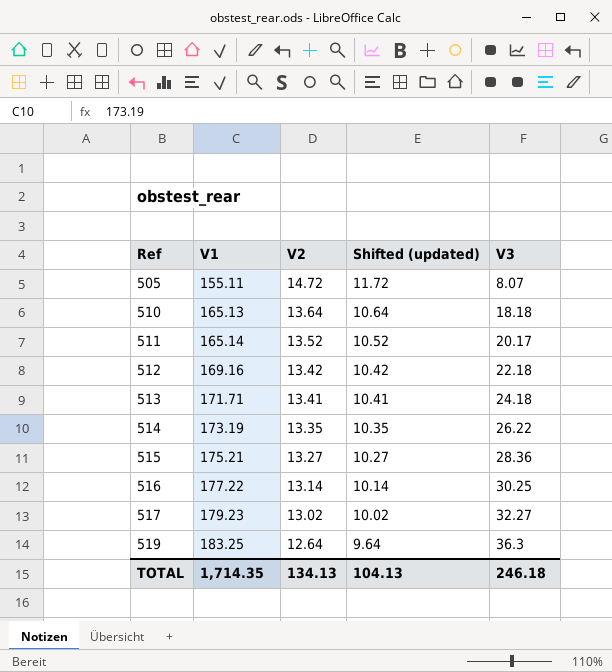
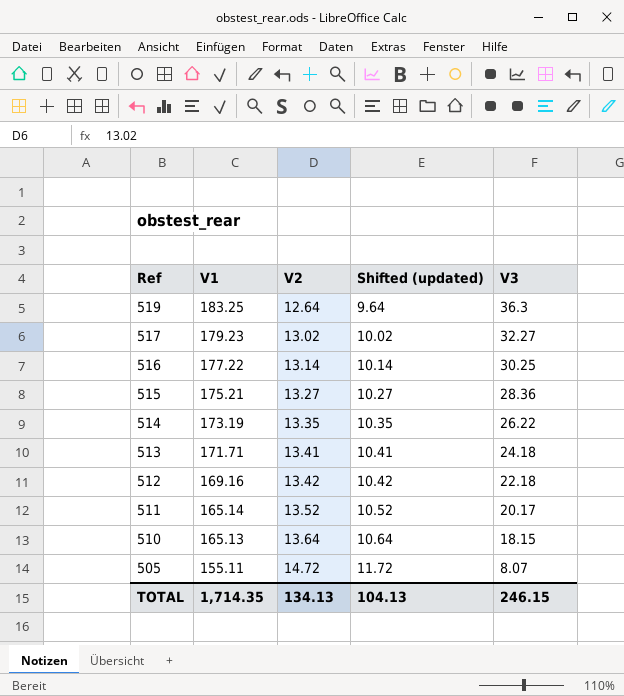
row order: Ref ascending -> Ref descending
510 | V3: 18.18 -> 18.15
TOTAL | V3: 246.18 -> 246.15

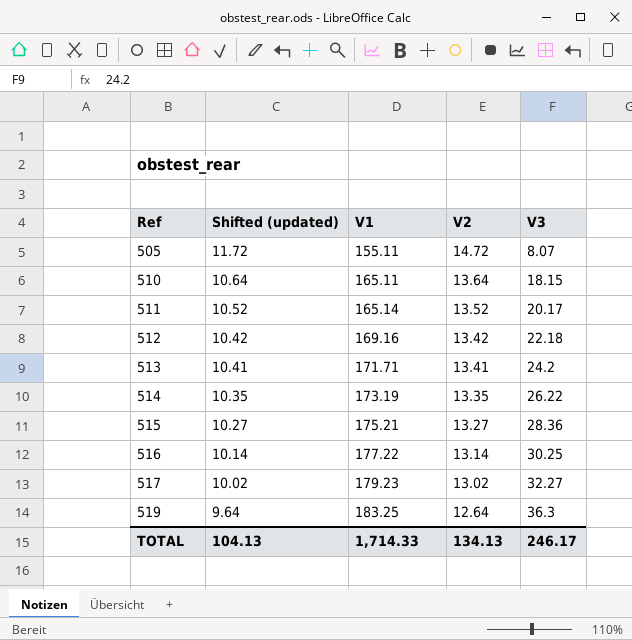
row order: Ref descending -> Ref ascending
column Shifted (updated) | position: 4 -> 2
510 | V1: 165.13 -> 165.11
513 | V3: 24.18 -> 24.2
TOTAL | V1: 1,714.35 -> 1,714.33
TOTAL | V3: 246.15 -> 246.17

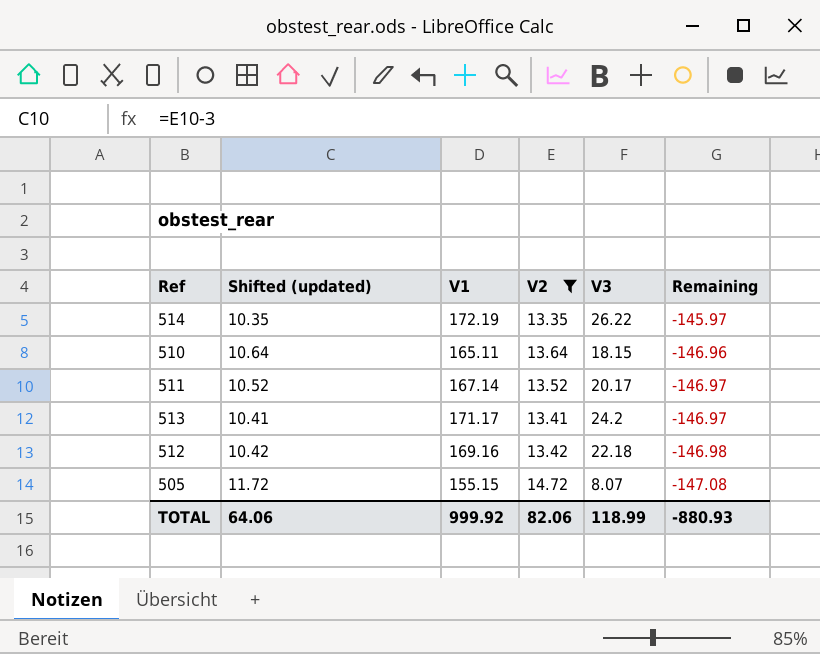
filter: none -> V2 >= 13.35
row order: Ref ascending -> Remaining descending
column Remaining | formula: none -> [V3] - [V1]
514 | V1: 173.19 -> 172.19
511 | V1: 165.14 -> 167.14
513 | V1: 171.71 -> 171.17
505 | V1: 155.11 -> 155.15
TOTAL | Shifted (updated): 104.13 -> 64.06
TOTAL | V1: 1,714.33 -> 999.92
TOTAL | V2: 134.13 -> 82.06
TOTAL | V3: 246.17 -> 118.99

